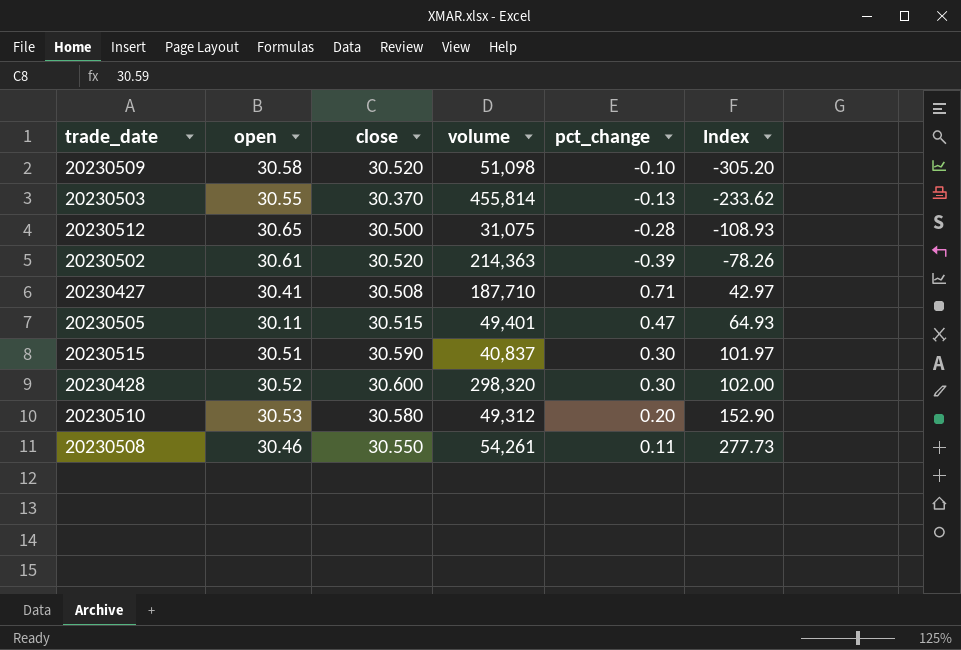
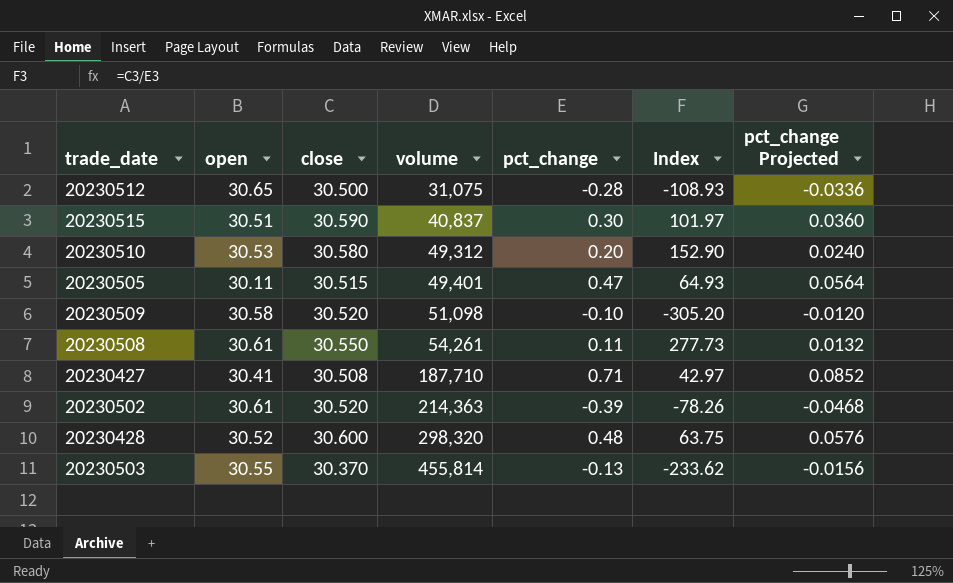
row order: Index ascending -> volume ascending
column pct_change Projected | formula: none -> [pct_change] * 0.12
20230508 | open: 30.46 -> 30.61
20230428 | pct_change: 0.30 -> 0.48
20230428 | Index: 102.00 -> 63.75

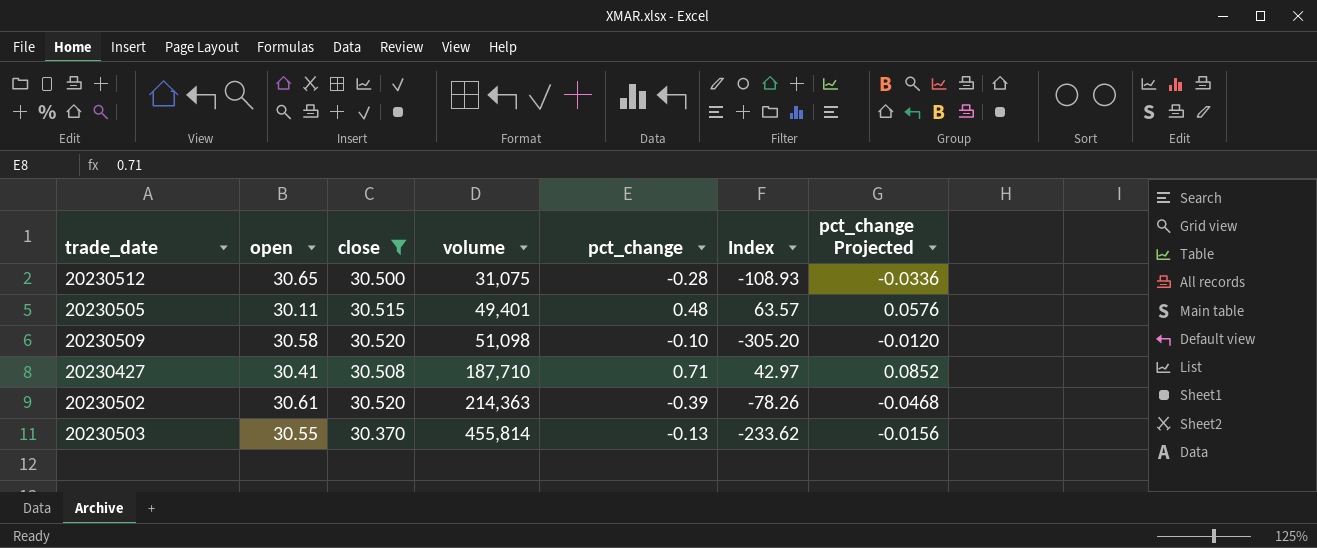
filter: none -> close <= 30.520
20230505 | pct_change: 0.47 -> 0.48
20230505 | Index: 64.93 -> 63.57
20230505 | pct_change Projected: 0.0564 -> 0.0576

